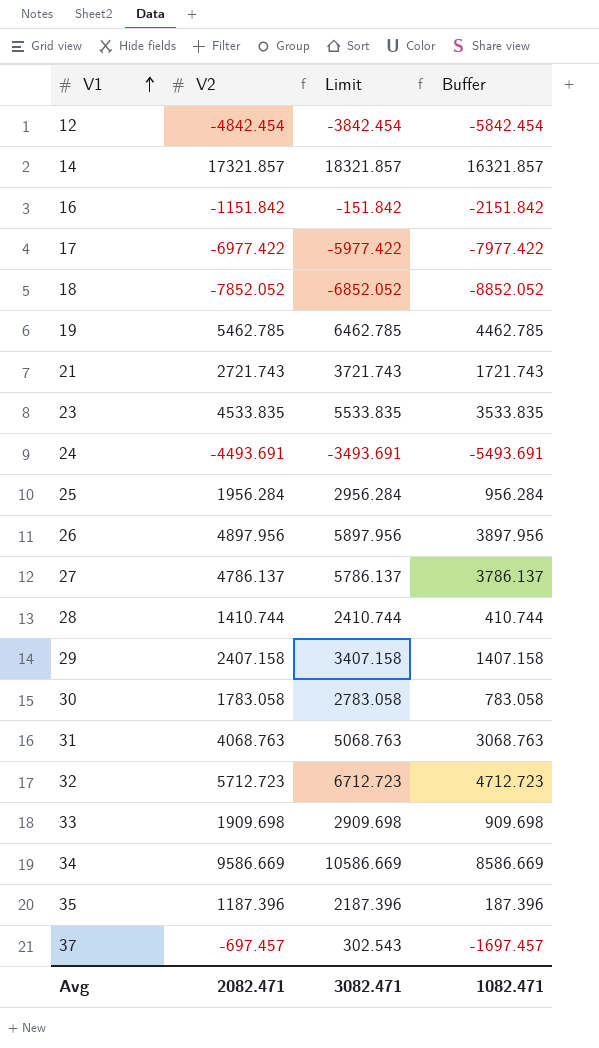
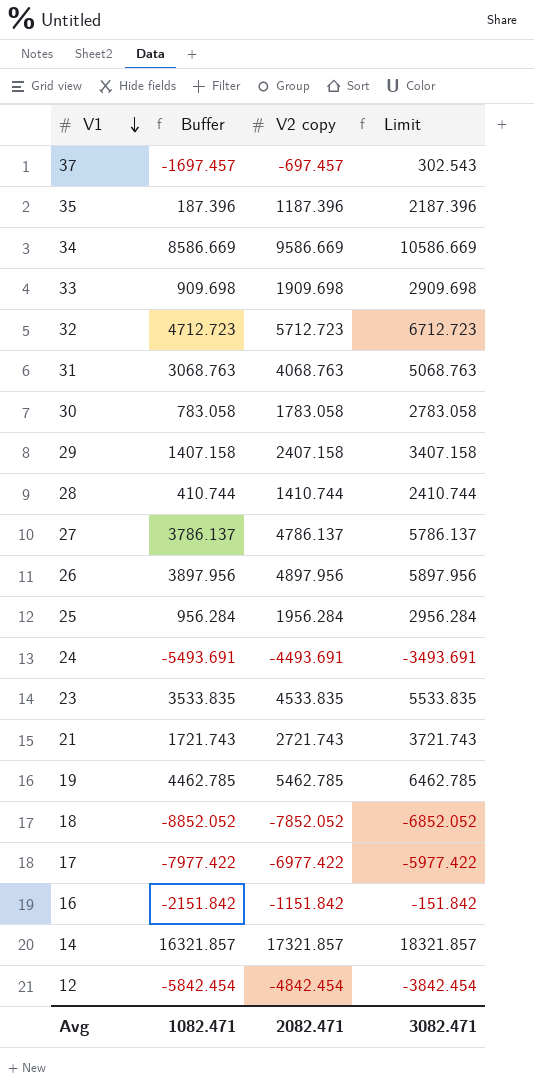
row order: V1 ascending -> V1 descending
column Buffer | position: 4 -> 2
column name: V2 -> V2 copy

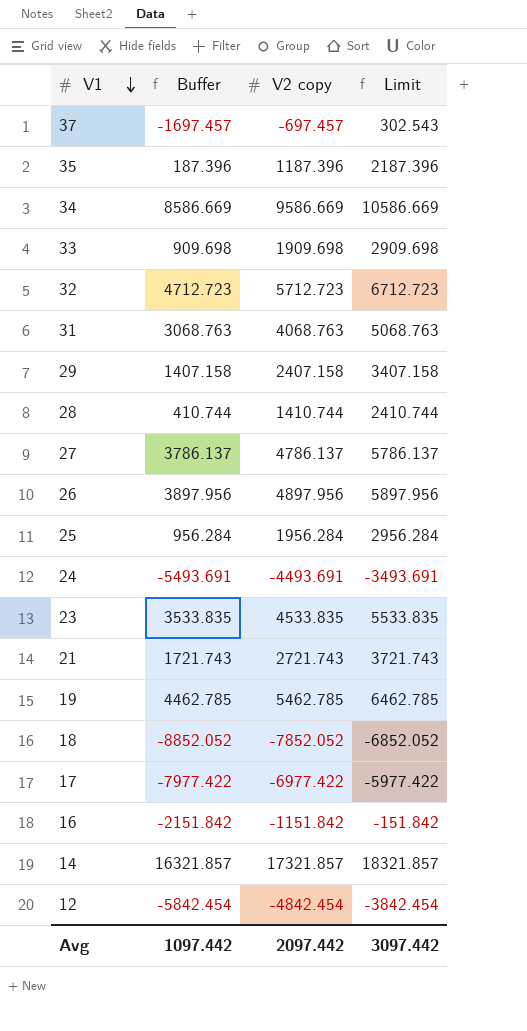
row 30: 783.058 | 1783.058 | 2783.058 -> none
Avg | Buffer: 1082.471 -> 1097.442
Avg | V2 copy: 2082.471 -> 2097.442
Avg | Limit: 3082.471 -> 3097.442

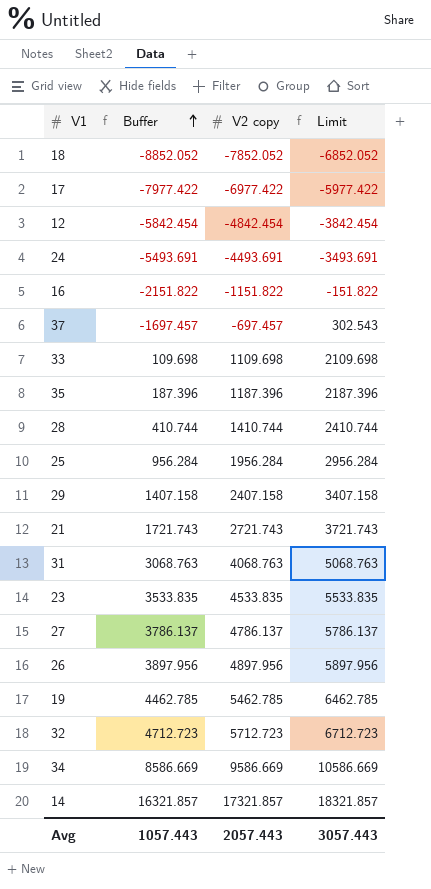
row order: V1 descending -> Buffer ascending
16 | Buffer: -2151.842 -> -2151.822
16 | V2 copy: -1151.842 -> -1151.822
16 | Limit: -151.842 -> -151.822
33 | Buffer: 909.698 -> 109.698
33 | V2 copy: 1909.698 -> 1109.698
33 | Limit: 2909.698 -> 2109.698
Avg | Buffer: 1097.442 -> 1057.443
Avg | V2 copy: 2097.442 -> 2057.443
Avg | Limit: 3097.442 -> 3057.443

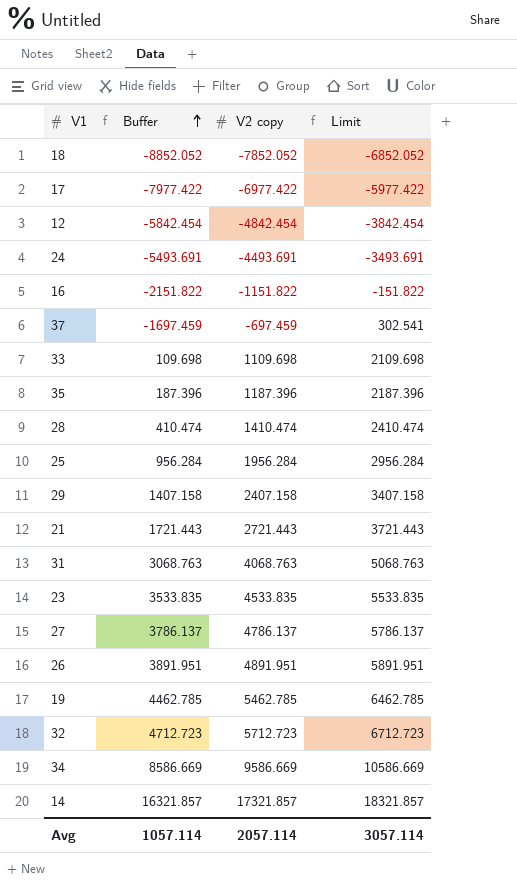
37 | Buffer: -1697.457 -> -1697.459
37 | V2 copy: -697.457 -> -697.459
37 | Limit: 302.543 -> 302.541
28 | Buffer: 410.744 -> 410.474
28 | V2 copy: 1410.744 -> 1410.474
28 | Limit: 2410.744 -> 2410.474
21 | Buffer: 1721.743 -> 1721.443
21 | V2 copy: 2721.743 -> 2721.443
21 | Limit: 3721.743 -> 3721.443
26 | Buffer: 3897.956 -> 3891.951
26 | V2 copy: 4897.956 -> 4891.951
26 | Limit: 5897.956 -> 5891.951
Avg | Buffer: 1057.443 -> 1057.114
Avg | V2 copy: 2057.443 -> 2057.114
Avg | Limit: 3057.443 -> 3057.114

